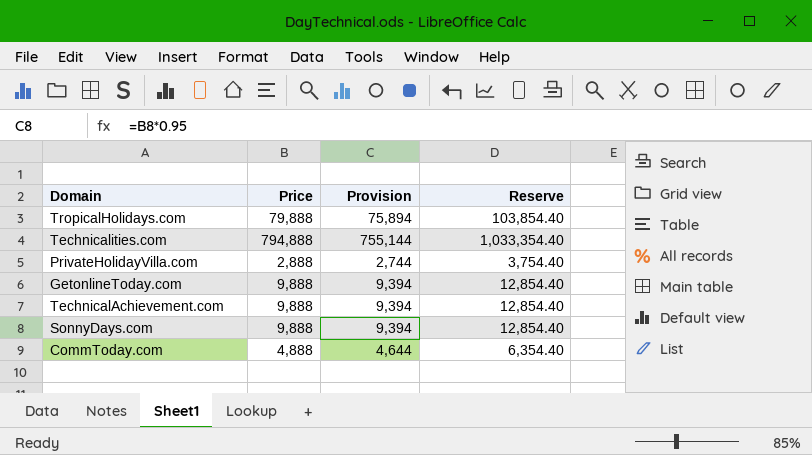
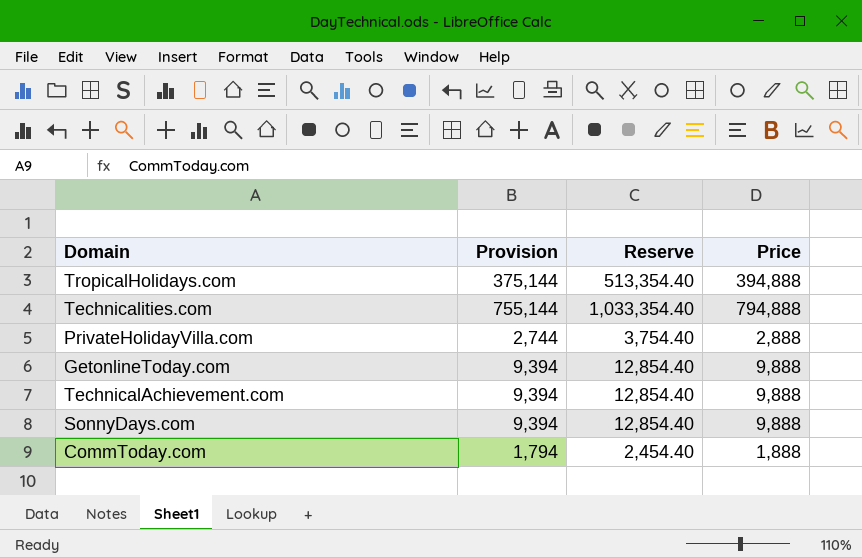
column Price | position: 2 -> 4
TropicalHolidays.com | Provision: 75,894 -> 375,144
TropicalHolidays.com | Reserve: 103,854.40 -> 513,354.40
TropicalHolidays.com | Price: 79,888 -> 394,888
CommToday.com | Provision: 4,644 -> 1,794
CommToday.com | Reserve: 6,354.40 -> 2,454.40
CommToday.com | Price: 4,888 -> 1,888

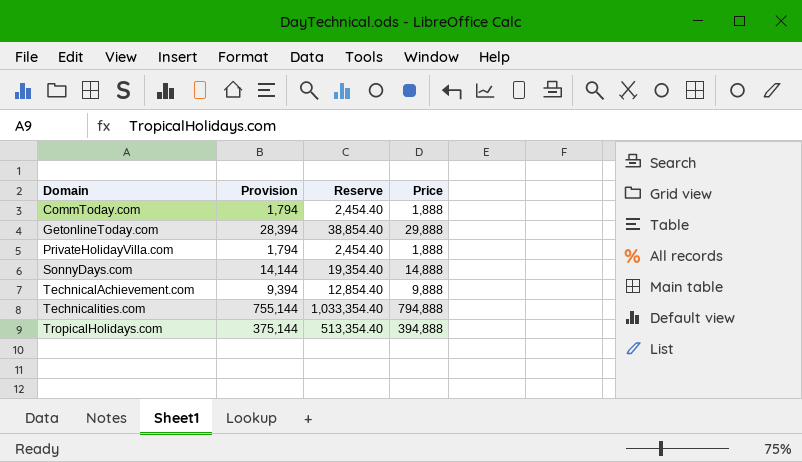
row order: none -> Domain ascending
GetonlineToday.com | Provision: 9,394 -> 28,394
GetonlineToday.com | Reserve: 12,854.40 -> 38,854.40
GetonlineToday.com | Price: 9,888 -> 29,888
PrivateHolidayVilla.com | Provision: 2,744 -> 1,794
PrivateHolidayVilla.com | Reserve: 3,754.40 -> 2,454.40
PrivateHolidayVilla.com | Price: 2,888 -> 1,888
SonnyDays.com | Provision: 9,394 -> 14,144
SonnyDays.com | Reserve: 12,854.40 -> 19,354.40
SonnyDays.com | Price: 9,888 -> 14,888

